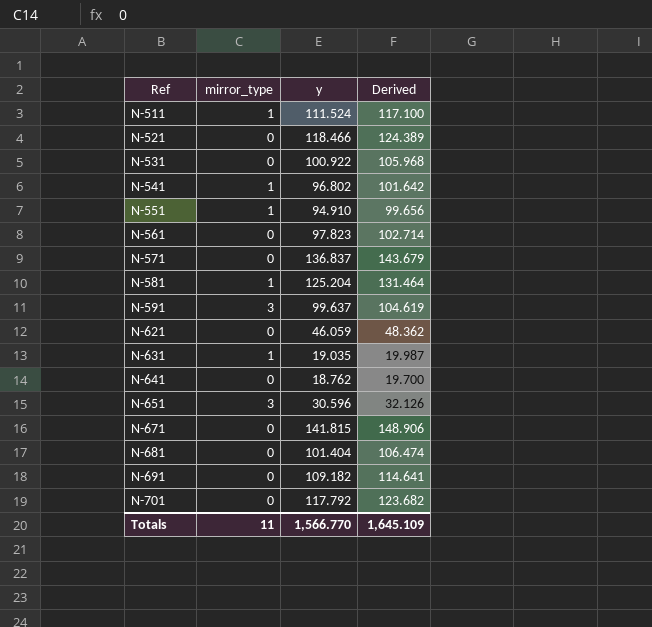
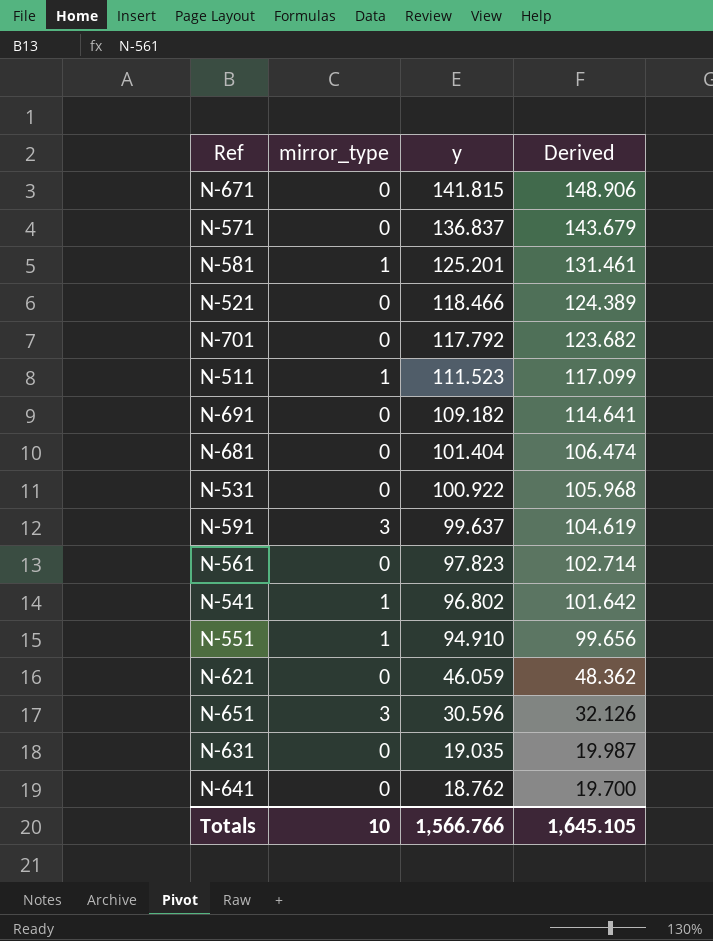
row order: Ref ascending -> y descending
N-581 | y: 125.204 -> 125.201
N-581 | Derived: 131.464 -> 131.461
N-511 | y: 111.524 -> 111.523
N-511 | Derived: 117.100 -> 117.099
N-631 | mirror_type: 1 -> 0
Totals | mirror_type: 11 -> 10
Totals | y: 1,566.770 -> 1,566.766
Totals | Derived: 1,645.109 -> 1,645.105

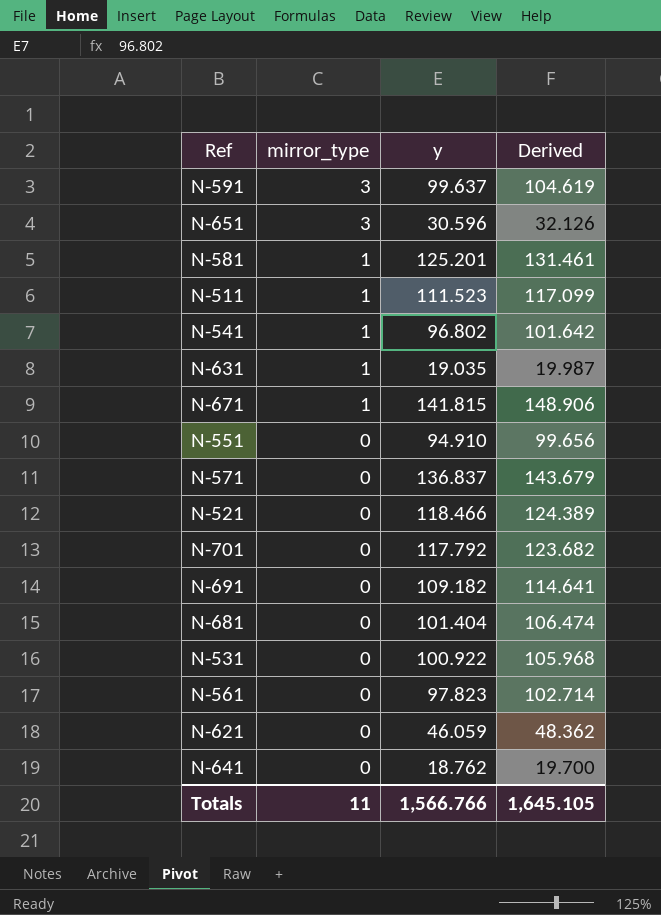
row order: y descending -> mirror_type descending
N-631 | mirror_type: 0 -> 1
N-671 | mirror_type: 0 -> 1
N-551 | mirror_type: 1 -> 0
Totals | mirror_type: 10 -> 11

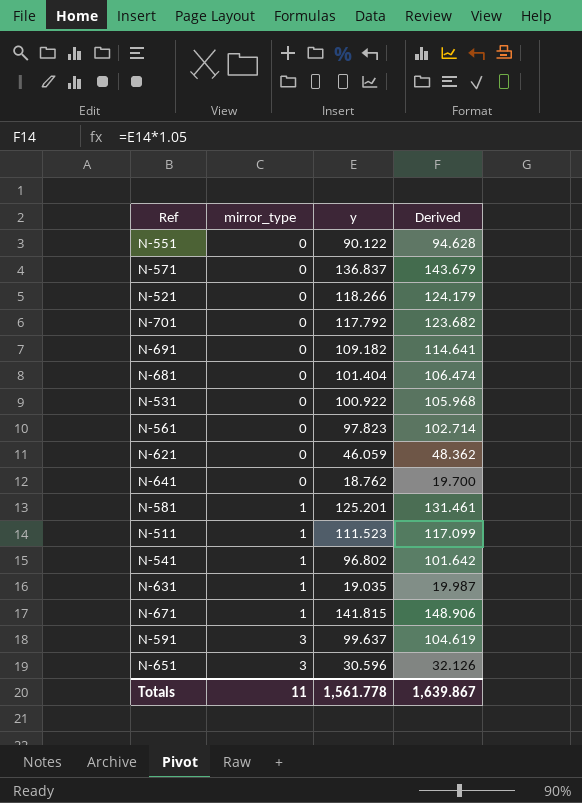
row order: mirror_type descending -> mirror_type ascending
N-551 | y: 94.910 -> 90.122
N-551 | Derived: 99.656 -> 94.628
N-521 | y: 118.466 -> 118.266
N-521 | Derived: 124.389 -> 124.179
Totals | y: 1,566.766 -> 1,561.778
Totals | Derived: 1,645.105 -> 1,639.867

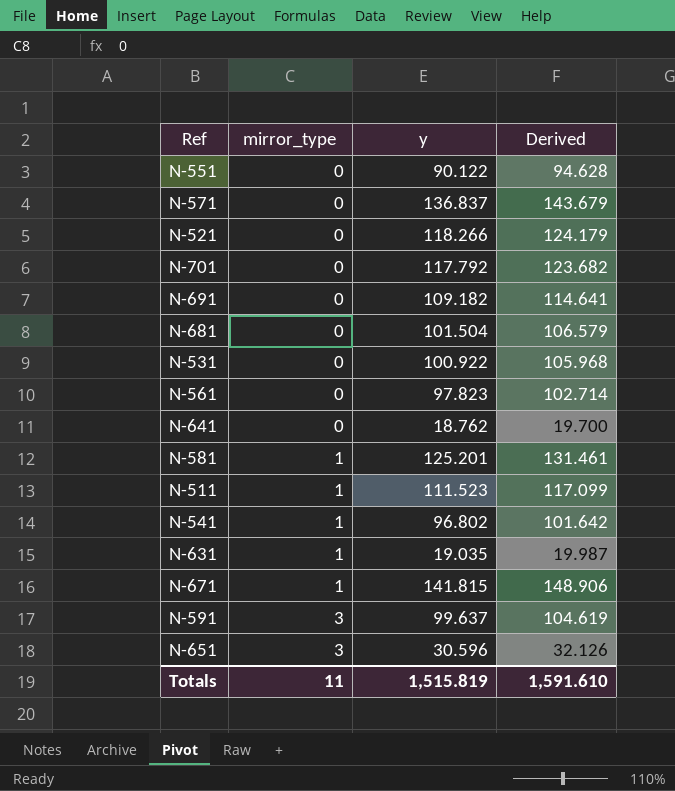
row N-621: 0 | 46.059 | 48.362 -> none
N-681 | y: 101.404 -> 101.504
N-681 | Derived: 106.474 -> 106.579
Totals | y: 1,561.778 -> 1,515.819
Totals | Derived: 1,639.867 -> 1,591.610

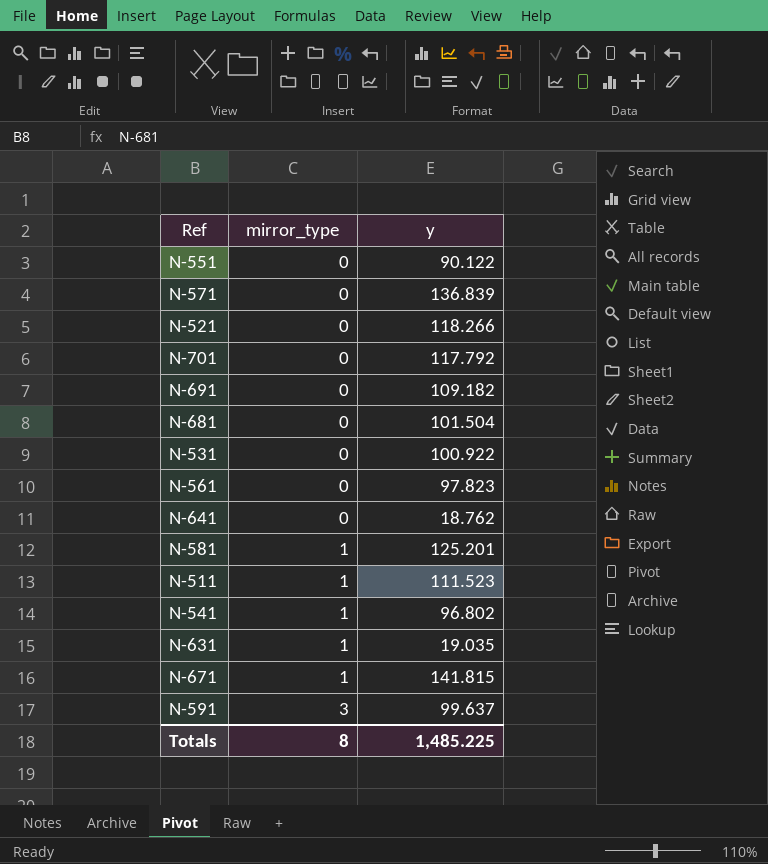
column Derived | formula: [y] * 1.05 -> none
row N-651: 3 | 30.596 | 32.126 -> none
N-571 | y: 136.837 -> 136.839
Totals | mirror_type: 11 -> 8
Totals | y: 1,515.819 -> 1,485.225

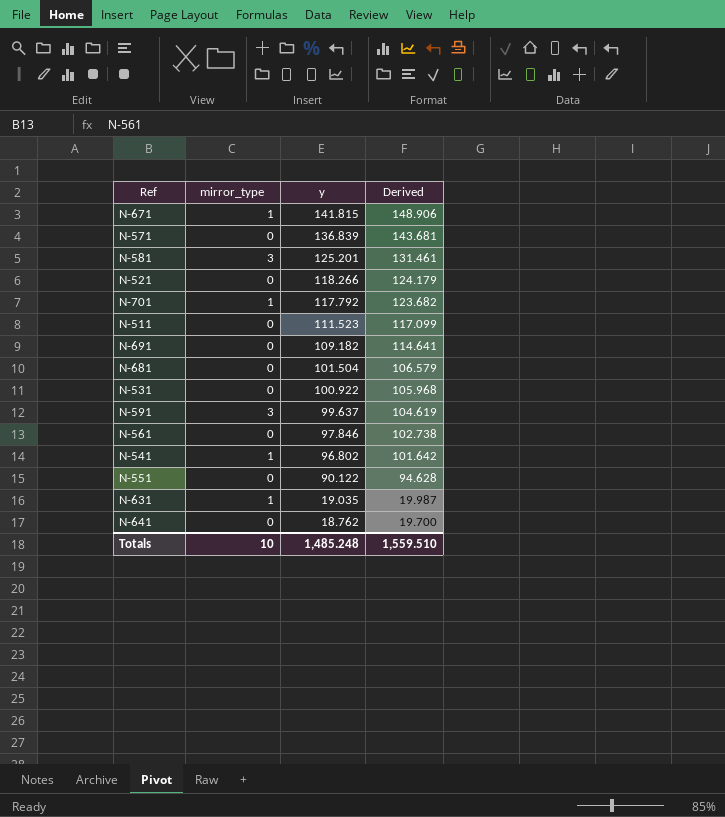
row order: mirror_type ascending -> y descending
column Derived | formula: none -> [y] * 1.05
N-581 | mirror_type: 1 -> 3
N-701 | mirror_type: 0 -> 1
N-511 | mirror_type: 1 -> 0
N-561 | y: 97.823 -> 97.846
Totals | mirror_type: 8 -> 10
Totals | y: 1,485.225 -> 1,485.248

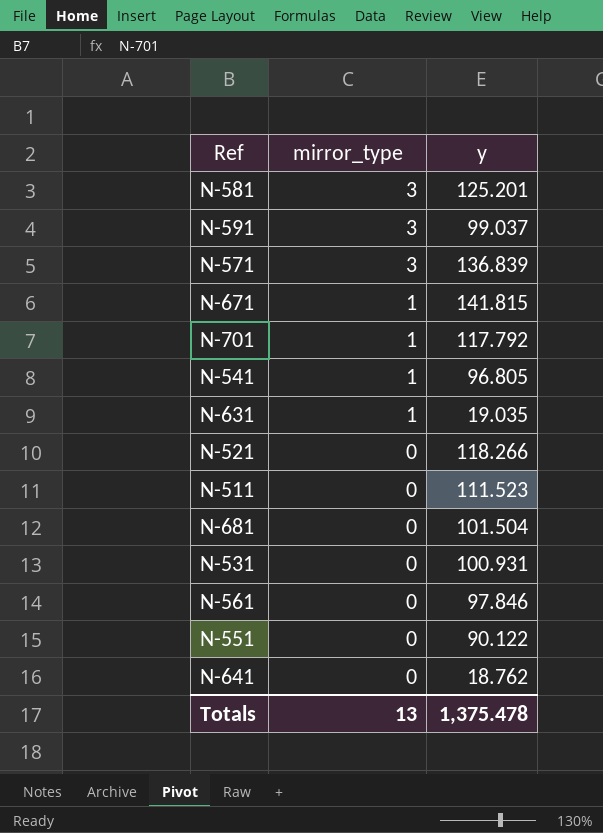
row order: y descending -> mirror_type descending
column Derived | formula: [y] * 1.05 -> none
row N-691: 0 | 109.182 | 114.641 -> none
N-591 | y: 99.637 -> 99.037
N-571 | mirror_type: 0 -> 3
N-541 | y: 96.802 -> 96.805
N-531 | y: 100.922 -> 100.931
Totals | mirror_type: 10 -> 13
Totals | y: 1,485.248 -> 1,375.478

